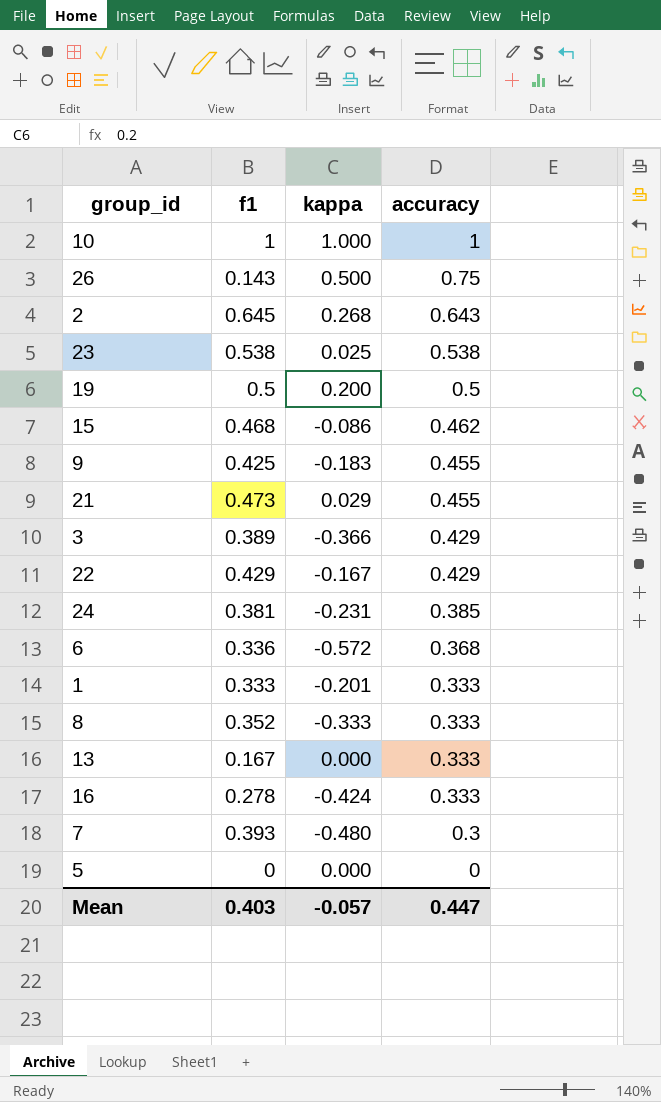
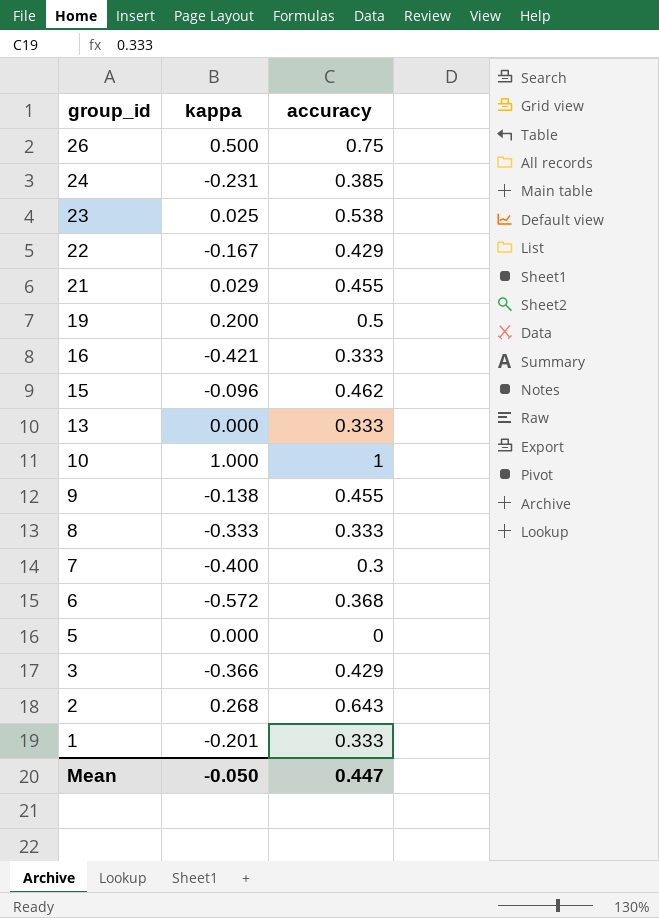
row order: accuracy descending -> group_id descending
column f1 | position: 2 -> none
16 | kappa: -0.424 -> -0.421
15 | kappa: -0.086 -> -0.096
9 | kappa: -0.183 -> -0.138
7 | kappa: -0.480 -> -0.400
Mean | kappa: -0.057 -> -0.050

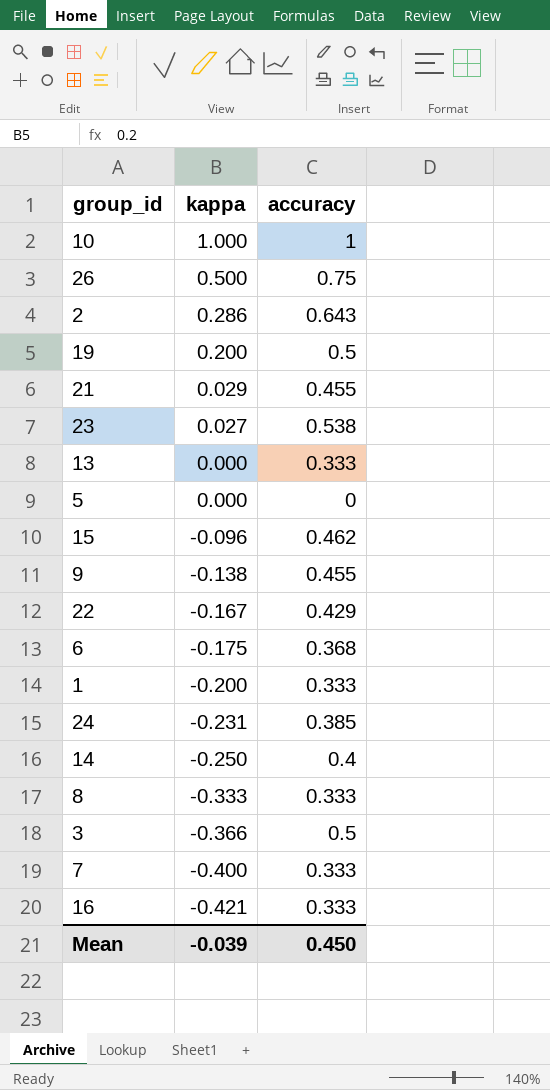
row order: group_id descending -> kappa descending
2 | kappa: 0.268 -> 0.286
23 | kappa: 0.025 -> 0.027
6 | kappa: -0.572 -> -0.175
1 | kappa: -0.201 -> -0.200
row 14: none -> -0.250 | 0.4
3 | accuracy: 0.429 -> 0.5
7 | accuracy: 0.3 -> 0.333
Mean | kappa: -0.050 -> -0.039
Mean | accuracy: 0.447 -> 0.450

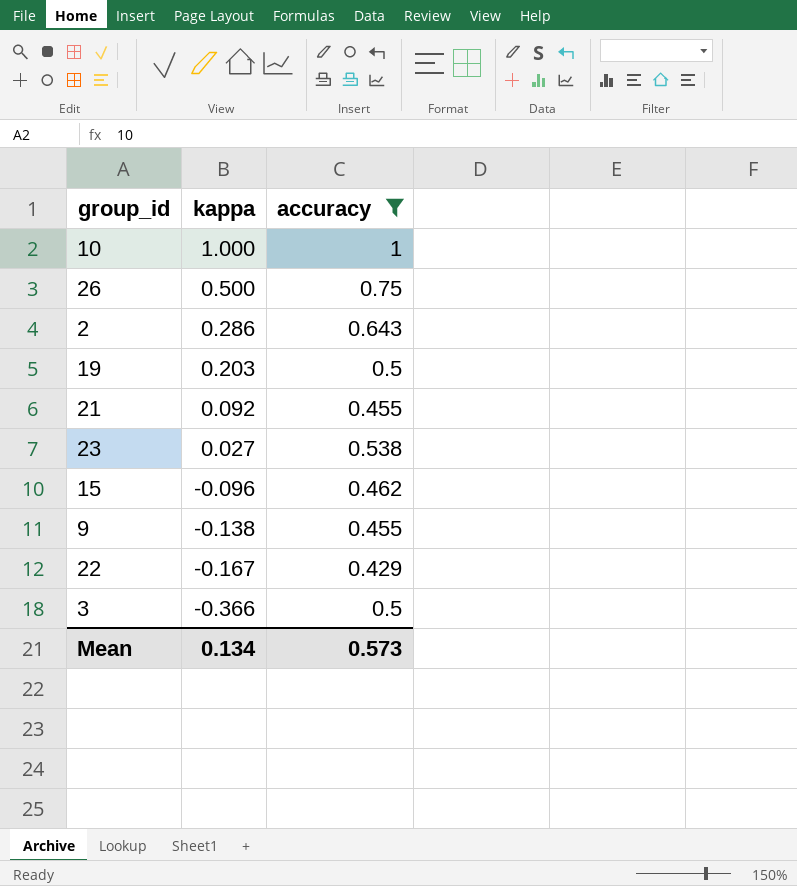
filter: none -> accuracy >= 0.429
19 | kappa: 0.200 -> 0.203
21 | kappa: 0.029 -> 0.092
Mean | kappa: -0.039 -> 0.134
Mean | accuracy: 0.450 -> 0.573

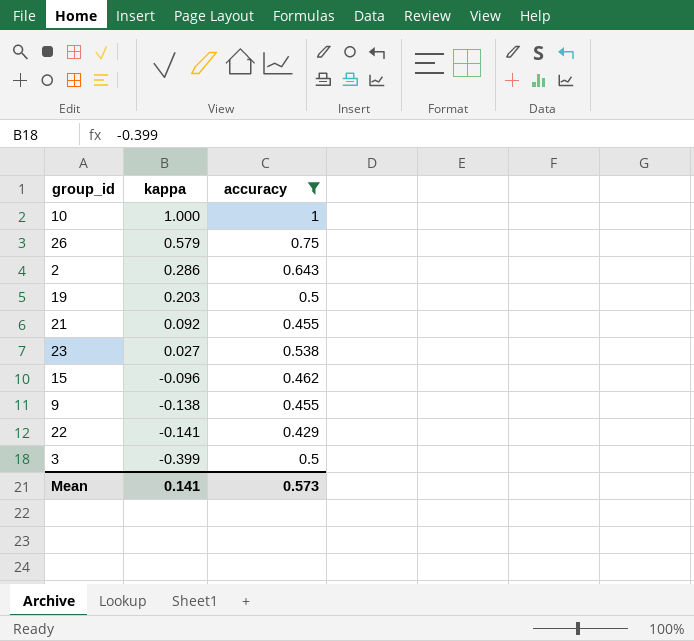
26 | kappa: 0.500 -> 0.579
22 | kappa: -0.167 -> -0.141
3 | kappa: -0.366 -> -0.399
Mean | kappa: 0.134 -> 0.141

